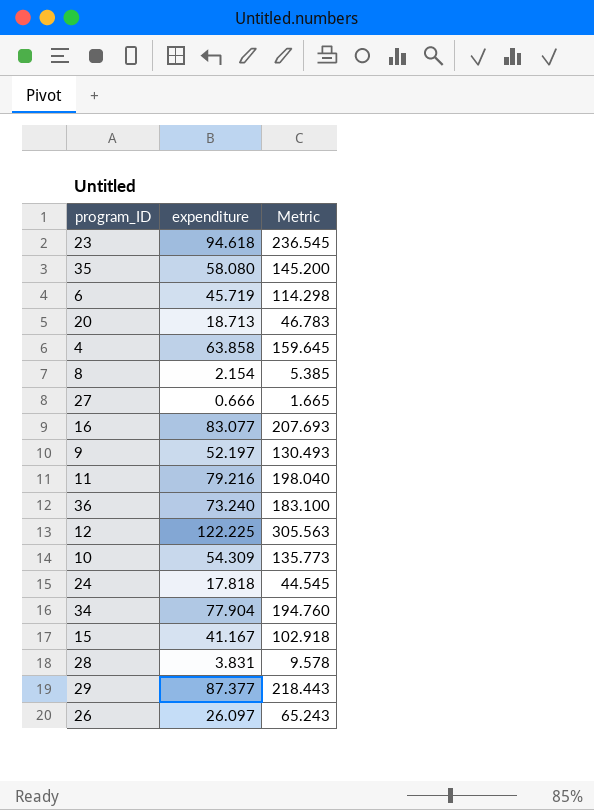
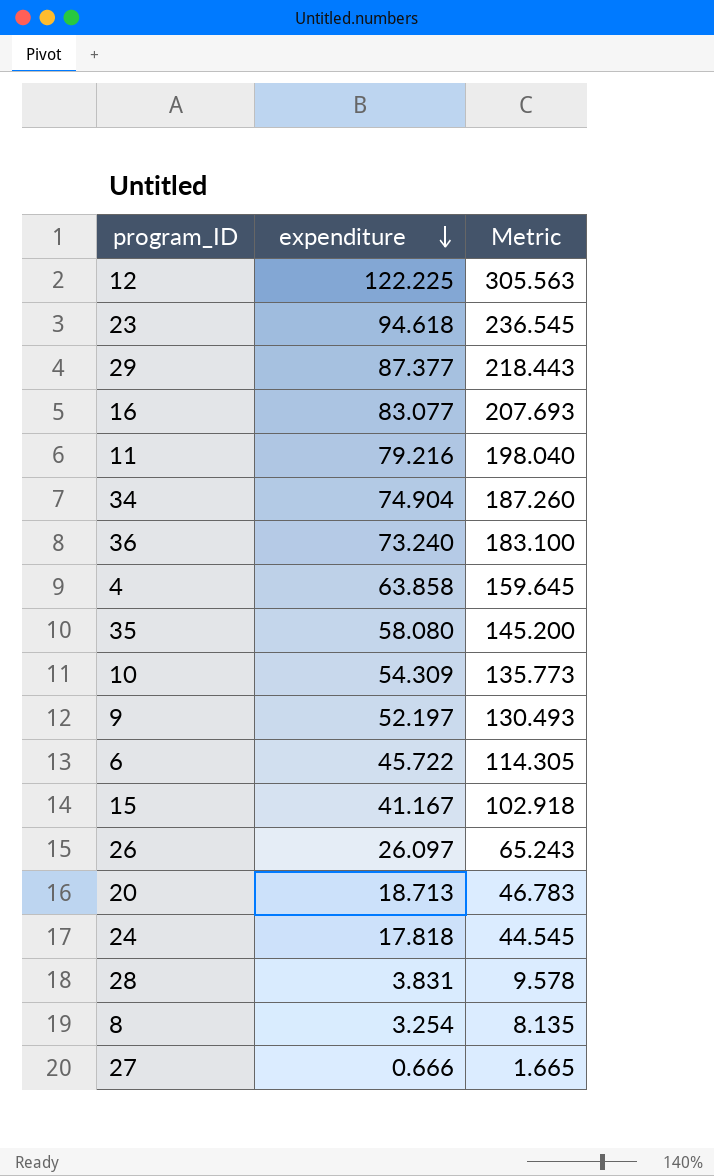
row order: none -> expenditure descending
34 | expenditure: 77.904 -> 74.904
34 | Metric: 194.760 -> 187.260
6 | expenditure: 45.719 -> 45.722
6 | Metric: 114.298 -> 114.305
8 | expenditure: 2.154 -> 3.254
8 | Metric: 5.385 -> 8.135

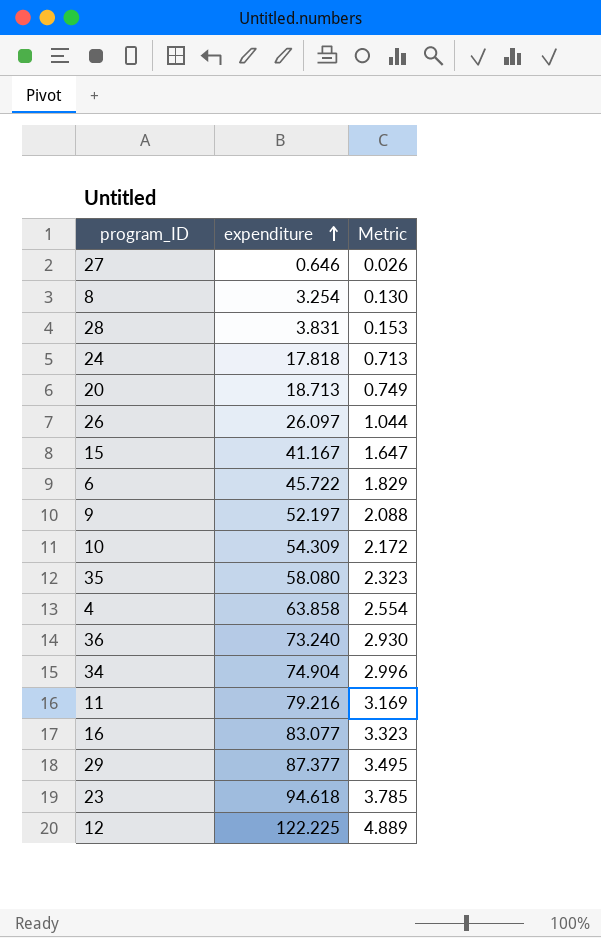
row order: expenditure descending -> expenditure ascending
column Metric | formula: [expenditure] * 2.5 -> [expenditure] * 0.04
27 | expenditure: 0.666 -> 0.646

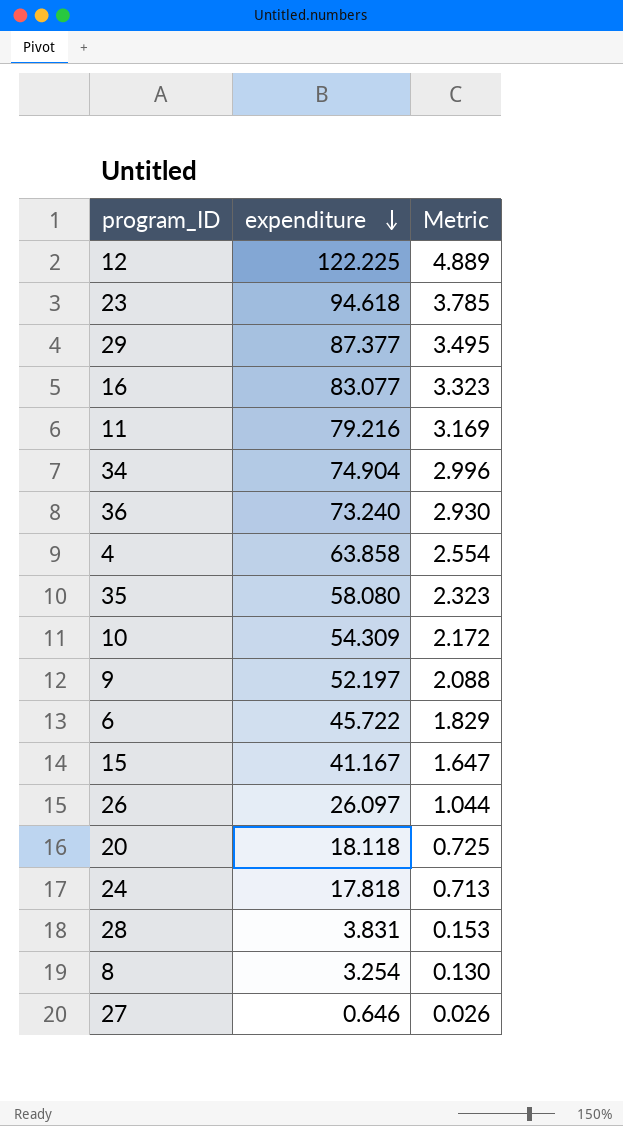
row order: expenditure ascending -> expenditure descending
20 | expenditure: 18.713 -> 18.118
20 | Metric: 0.749 -> 0.725

